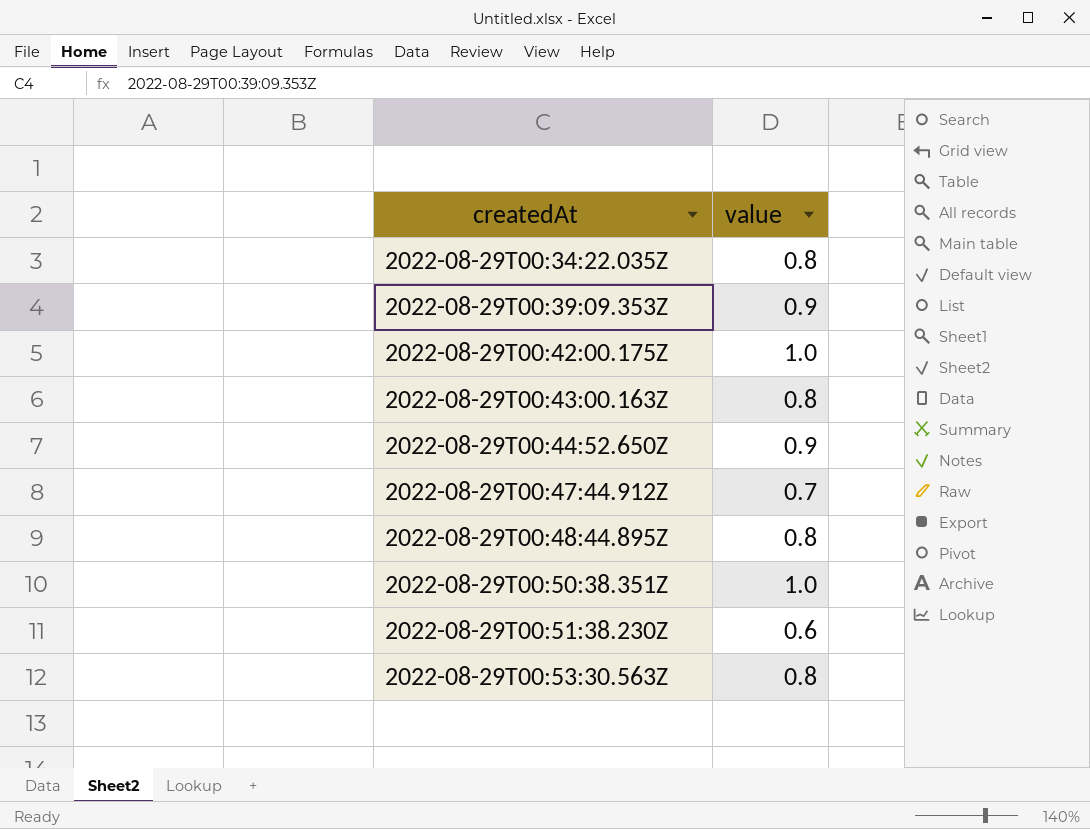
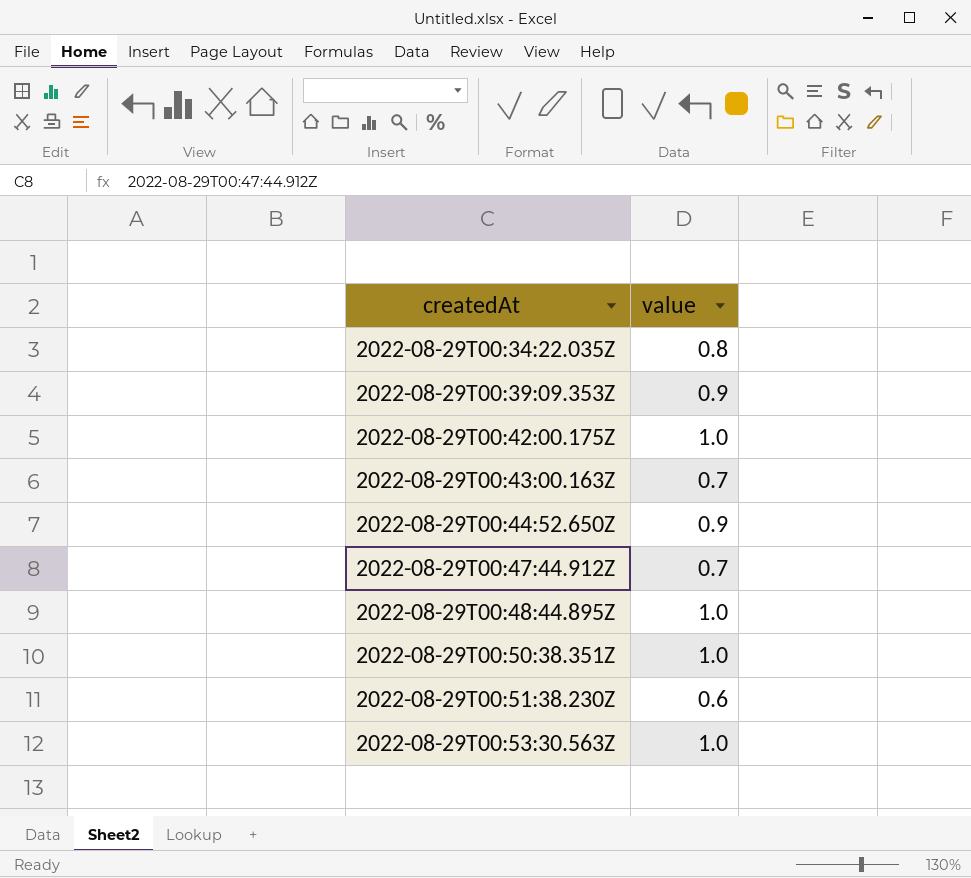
2022-08-29T00:43:00.163Z | value: 0.8 -> 0.7
2022-08-29T00:48:44.895Z | value: 0.8 -> 1.0
2022-08-29T00:53:30.563Z | value: 0.8 -> 1.0

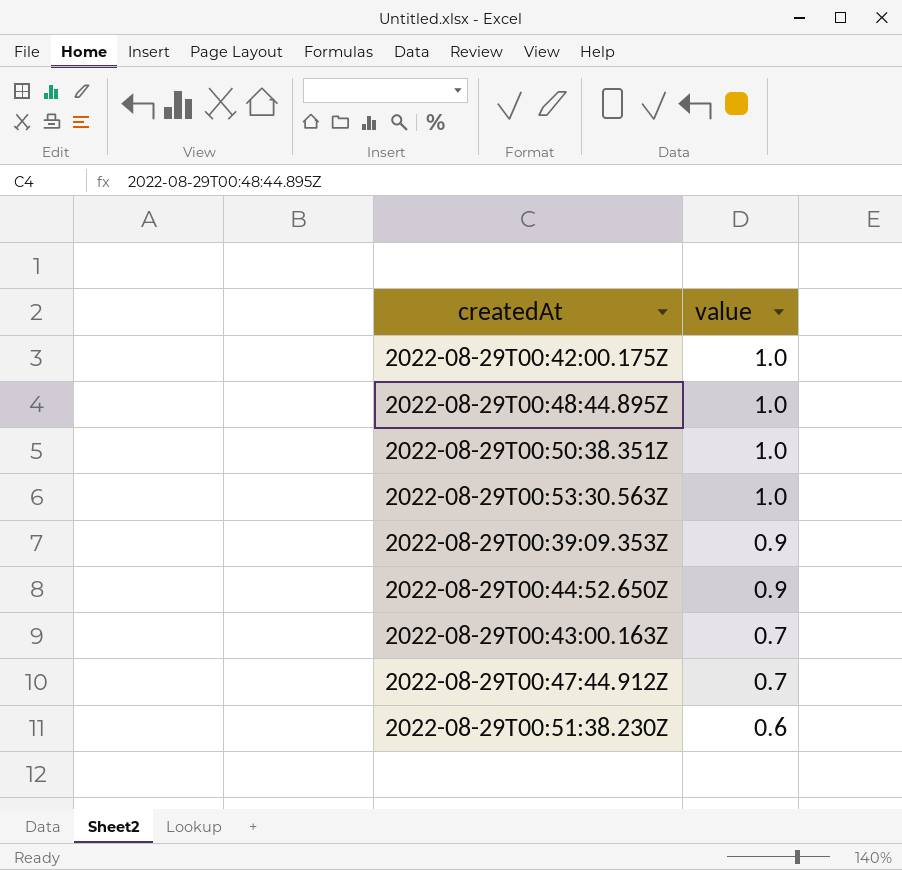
row order: createdAt ascending -> value descending
row 2022-08-29T00:34:22.035Z: 0.8 -> none

